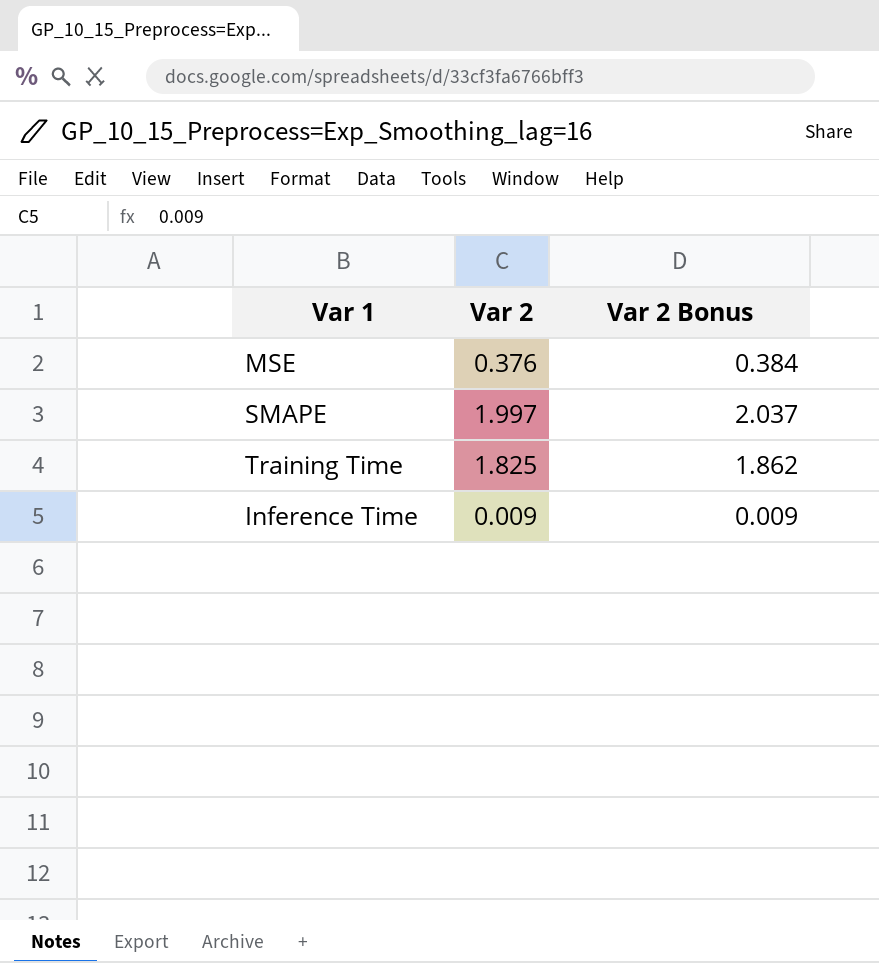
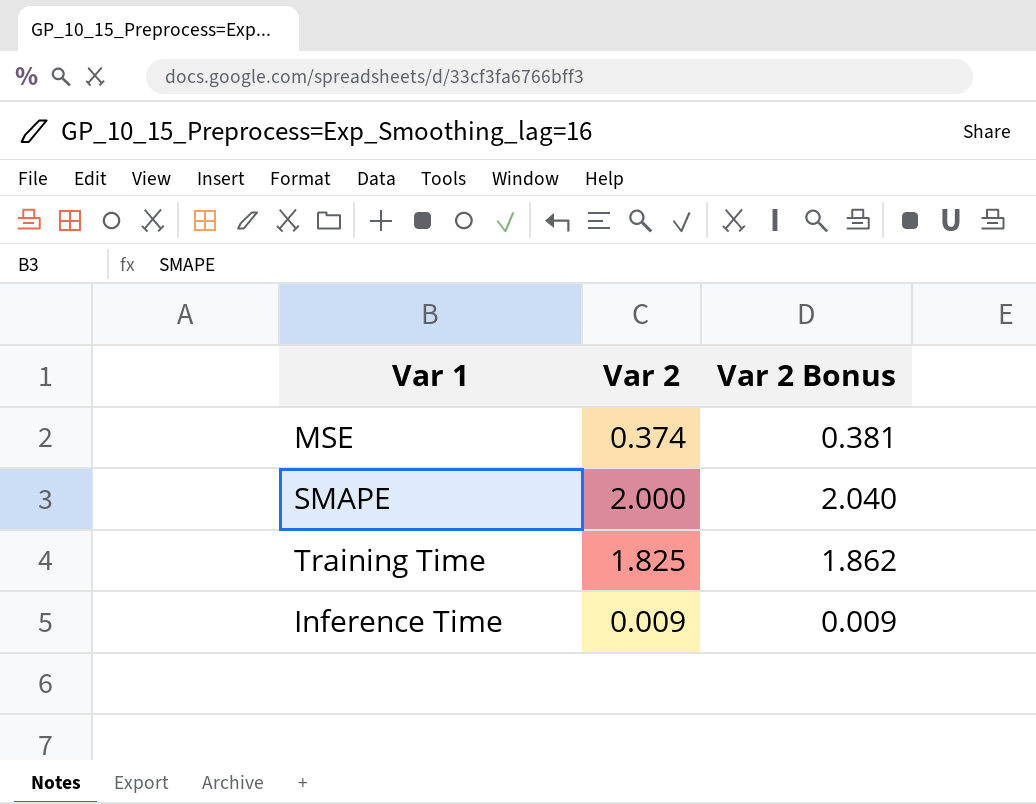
MSE | Var 2: 0.376 -> 0.374
MSE | Var 2 Bonus: 0.384 -> 0.381
SMAPE | Var 2: 1.997 -> 2.000
SMAPE | Var 2 Bonus: 2.037 -> 2.040

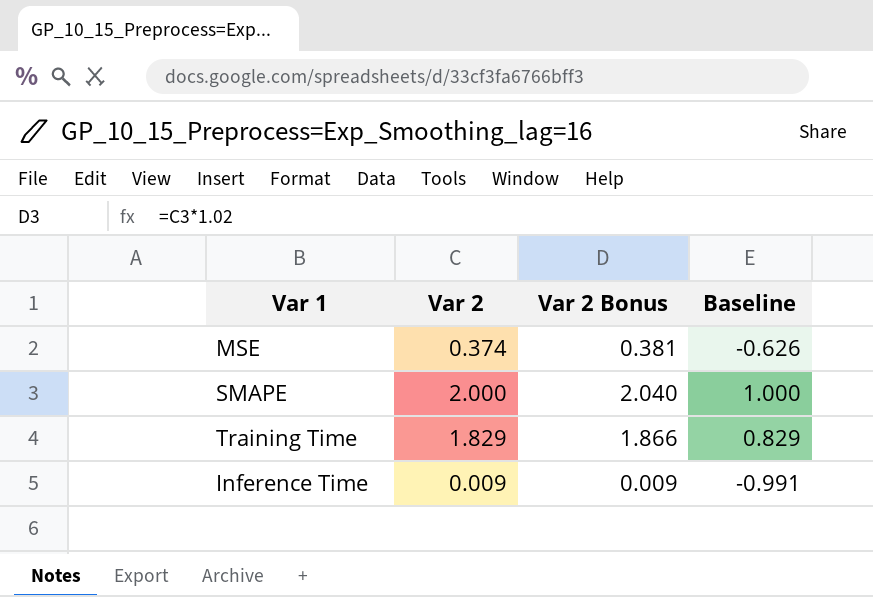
column Baseline | formula: none -> [Var 2] - 1
Training Time | Var 2: 1.825 -> 1.829
Training Time | Var 2 Bonus: 1.862 -> 1.866

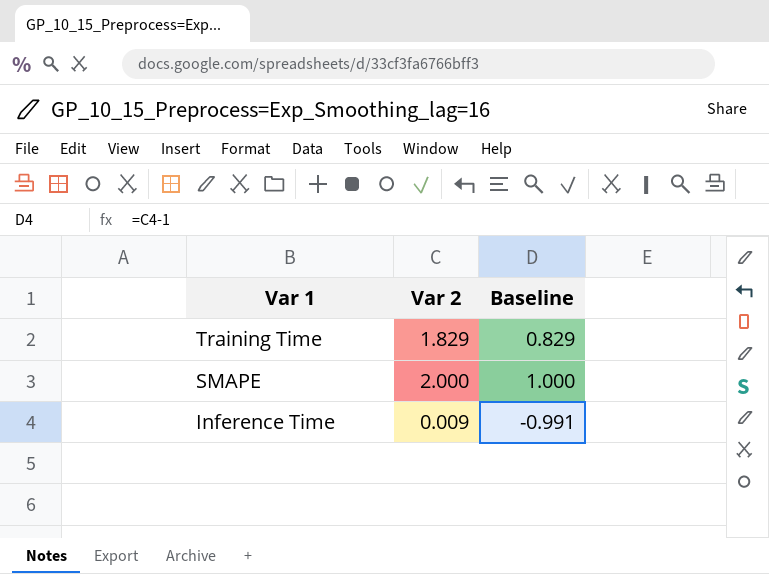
row order: none -> Var 1 descending
column Var 2 Bonus | formula: [Var 2] * 1.02 -> none
row MSE: 0.374 | 0.381 | -0.626 -> none

